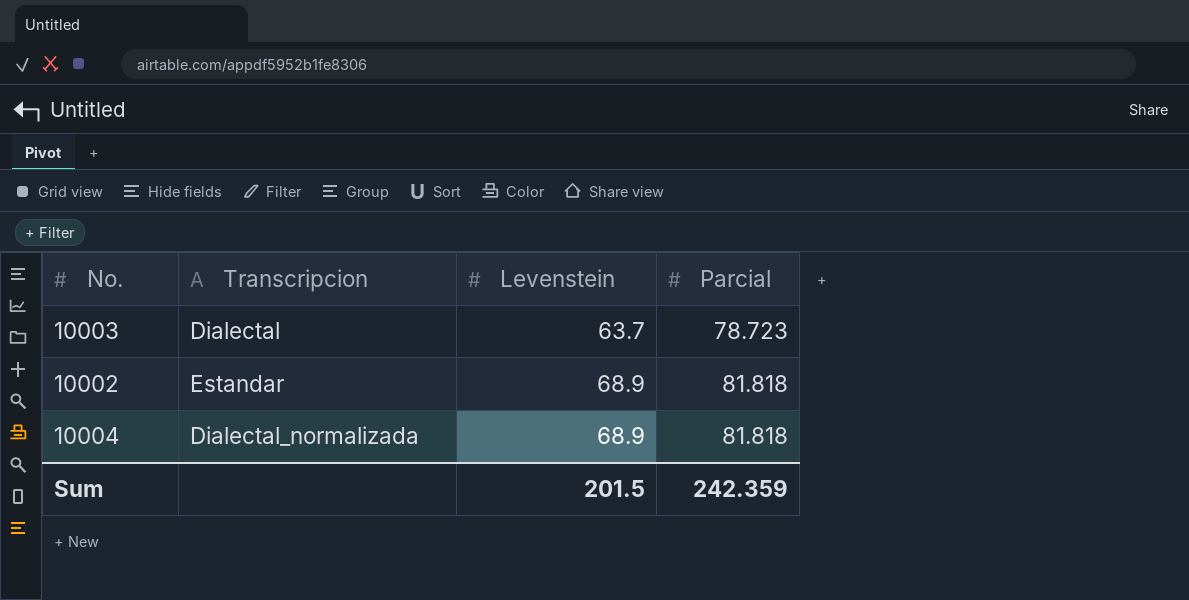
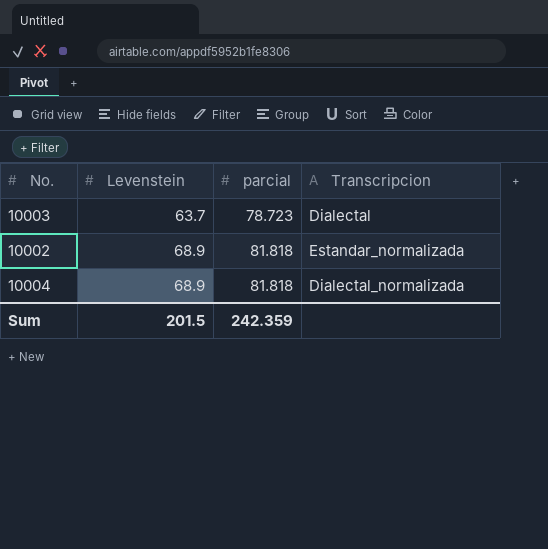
column name: Parcial -> parcial
column Transcripcion | position: 2 -> 4
10002 | Transcripcion: Estandar -> Estandar_normalizada

